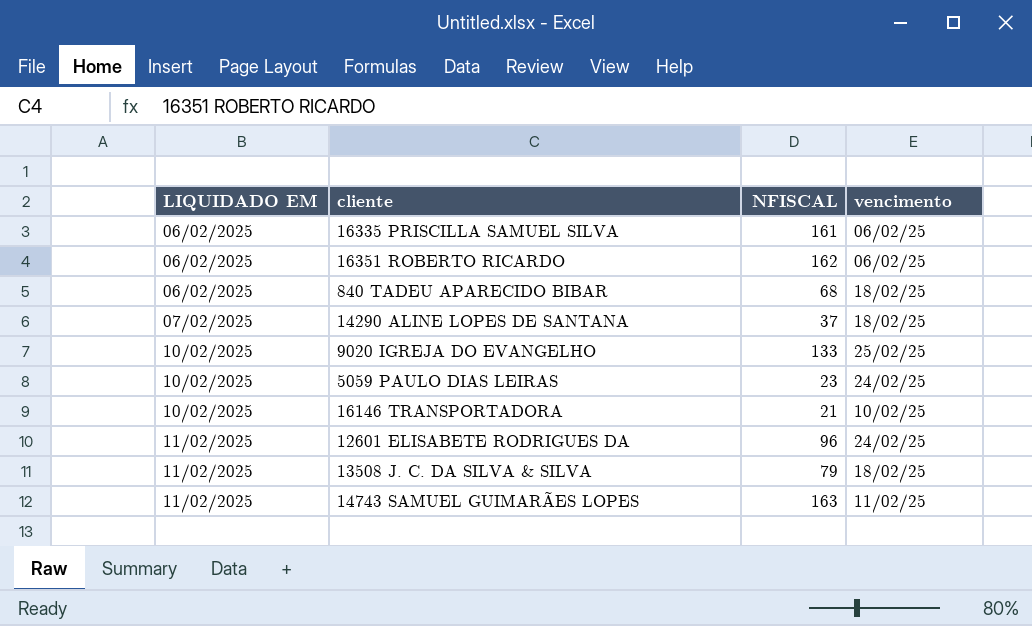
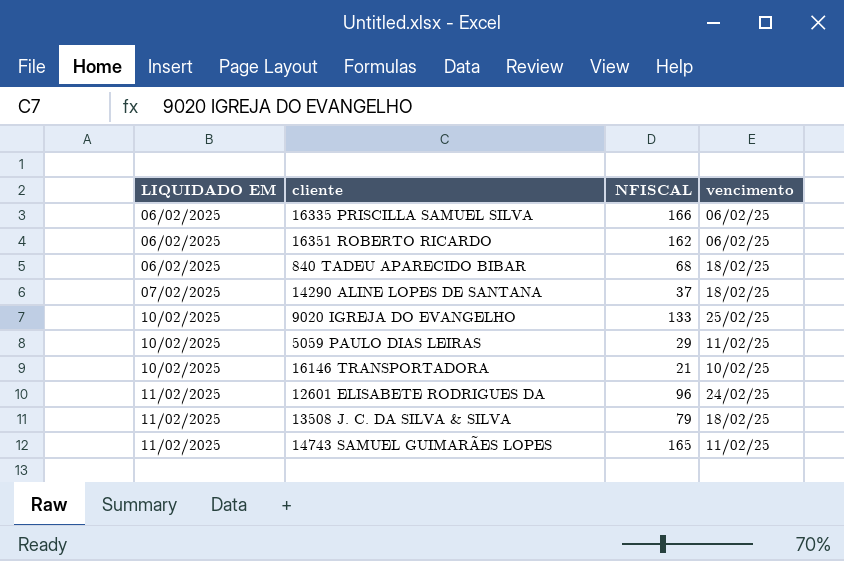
16335 PRISCILLA SAMUEL SILVA | NFISCAL: 161 -> 166
5059 PAULO DIAS LEIRAS | NFISCAL: 23 -> 29
5059 PAULO DIAS LEIRAS | vencimento: 24/02/25 -> 11/02/25
14743 SAMUEL GUIMARÃES LOPES | NFISCAL: 163 -> 165

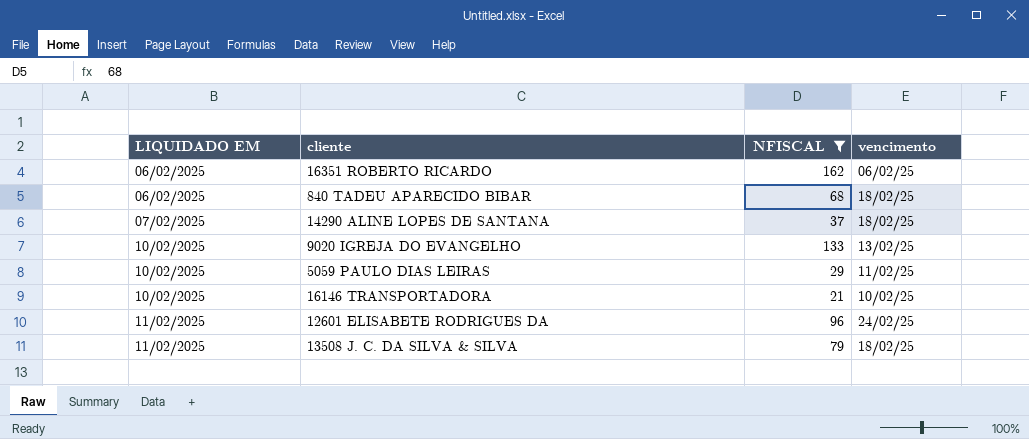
filter: none -> NFISCAL <= 162
9020 IGREJA DO EVANGELHO | vencimento: 25/02/25 -> 13/02/25

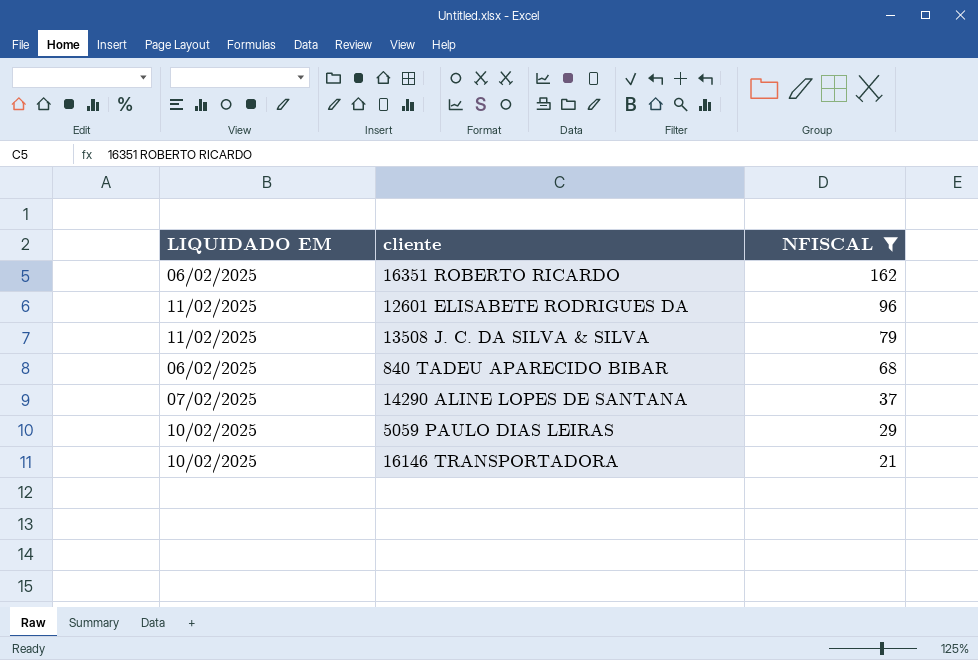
row order: LIQUIDADO EM ascending -> NFISCAL descending
column vencimento | position: 4 -> none
row 9020 IGREJA DO EVANGELHO: 10/02/2025 | 133 | 13/02/25 -> none

